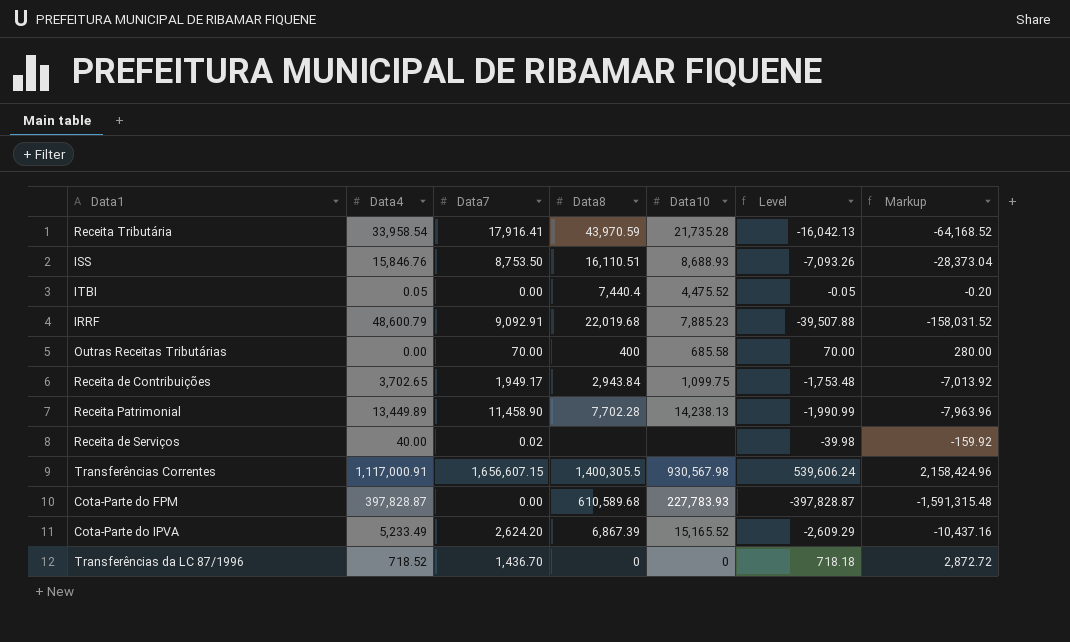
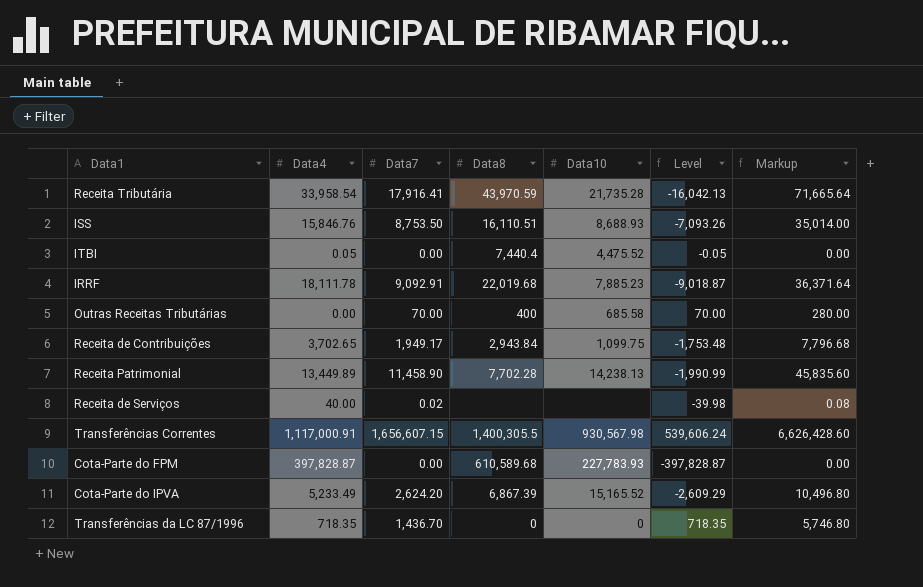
column Markup | formula: [Level] * 4 -> [Data7] * 4
IRRF | Data4: 48,600.79 -> 18,111.78
IRRF | Level: -39,507.88 -> -9,018.87
Transferências da LC 87/1996 | Data4: 718.52 -> 718.35
Transferências da LC 87/1996 | Level: 718.18 -> 718.35

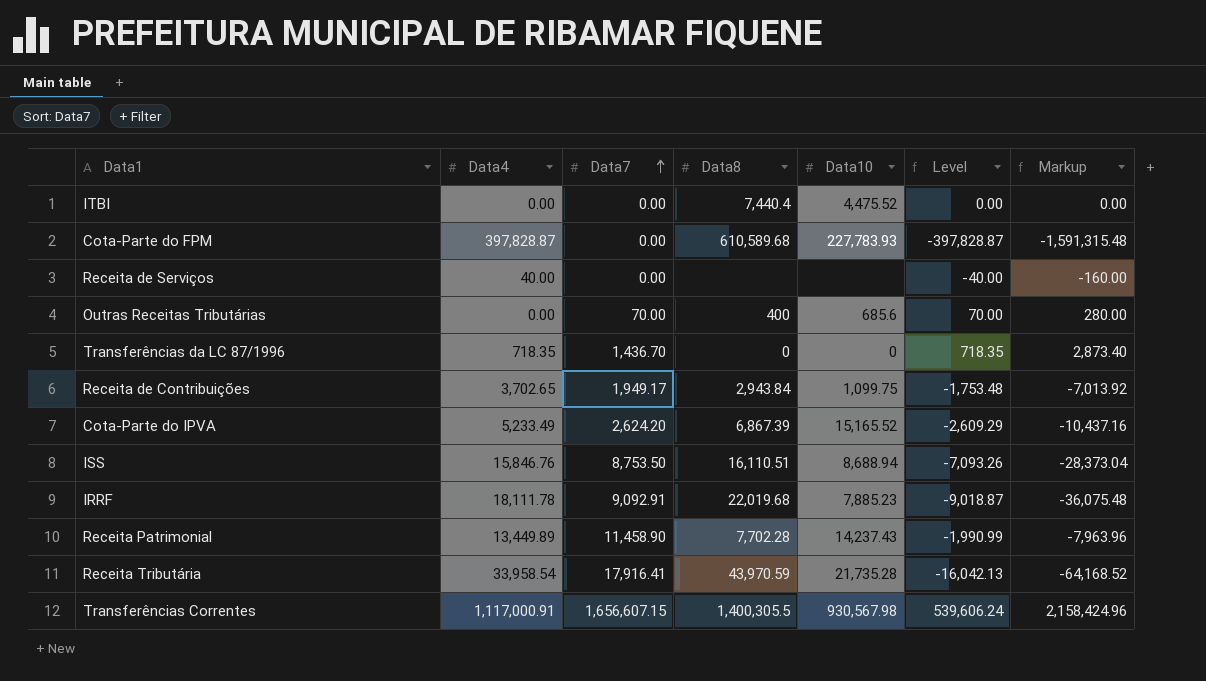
row order: none -> Data7 ascending
column Markup | formula: [Data7] * 4 -> [Level] * 4
ITBI | Data4: 0.05 -> 0.00
ITBI | Level: -0.05 -> 0.00
Receita de Serviços | Data7: 0.02 -> 0.00
Receita de Serviços | Level: -39.98 -> -40.00
Outras Receitas Tributárias | Data10: 685.58 -> 685.6
ISS | Data10: 8,688.93 -> 8,688.94
Receita Patrimonial | Data10: 14,238.13 -> 14,237.43

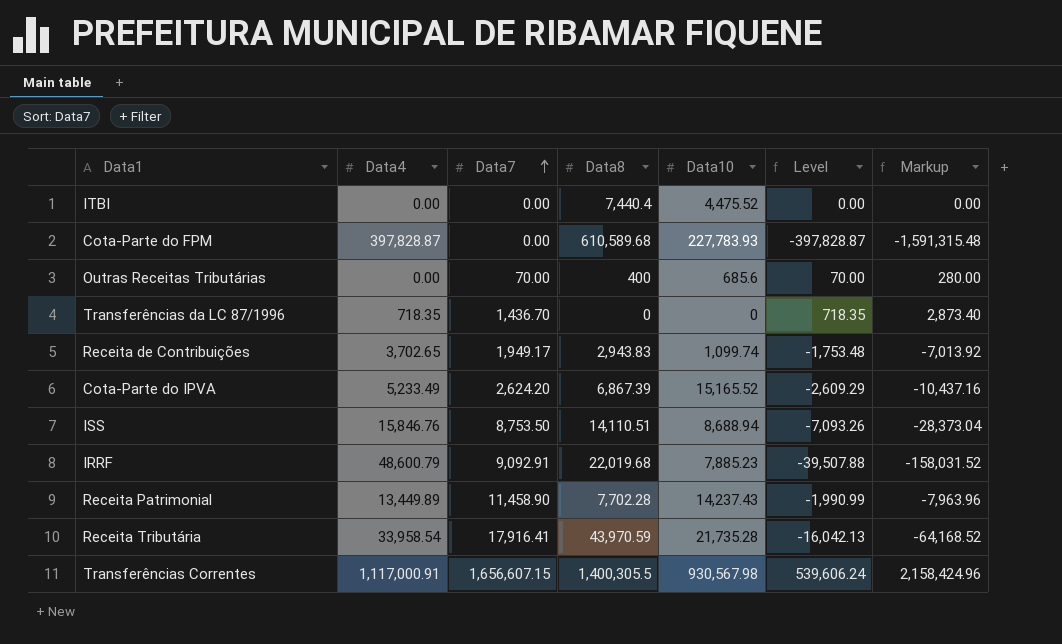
row Receita de Serviços: 40.00 | 0.00 | none | none | -40.00 | -160.00 -> none
Receita de Contribuições | Data8: 2,943.84 -> 2,943.83
Receita de Contribuições | Data10: 1,099.75 -> 1,099.74
ISS | Data8: 16,110.51 -> 14,110.51
IRRF | Data4: 18,111.78 -> 48,600.79
IRRF | Level: -9,018.87 -> -39,507.88
IRRF | Markup: -36,075.48 -> -158,031.52

